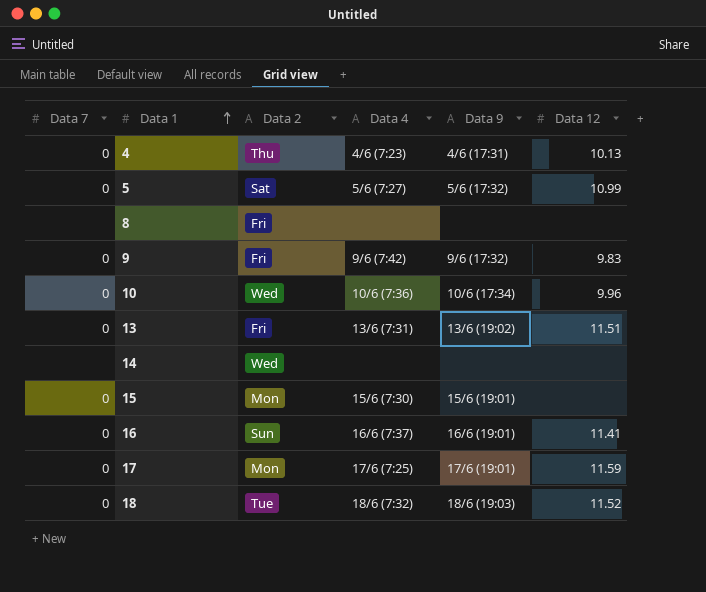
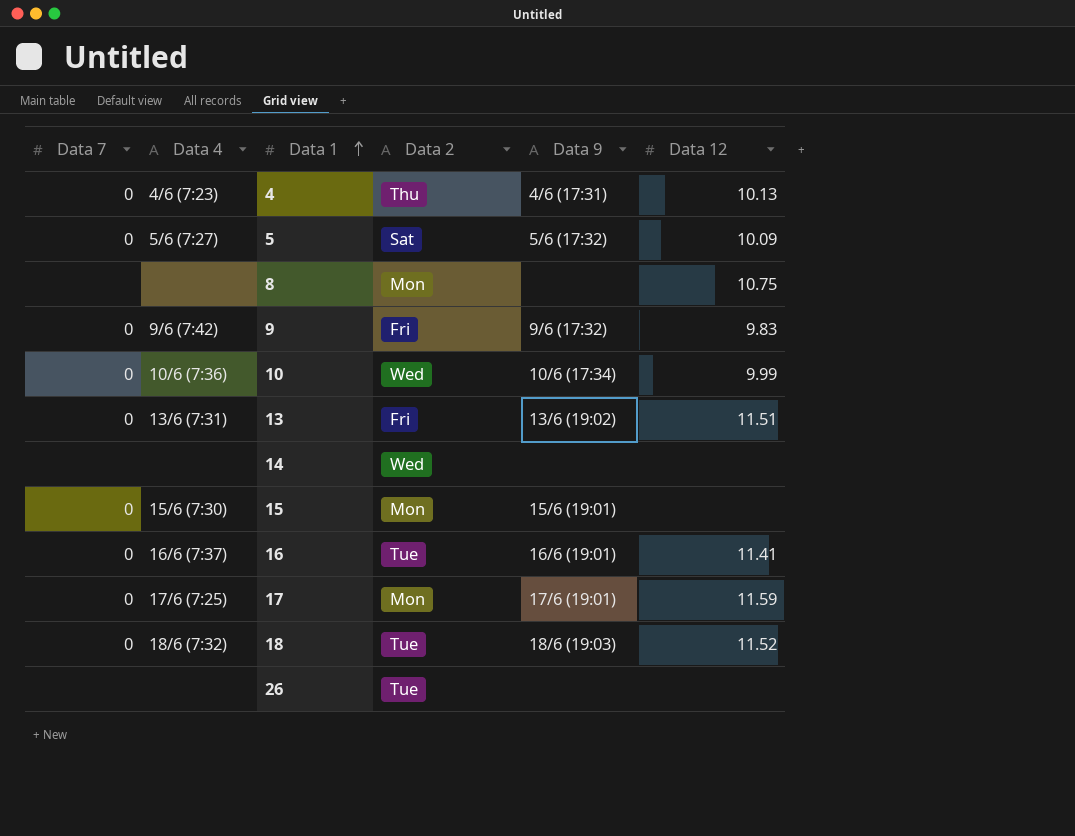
column Data 4 | position: 4 -> 2
5 | Data 12: 10.99 -> 10.09
8 | Data 2: Fri -> Mon
8 | Data 12: none -> 10.75
10 | Data 12: 9.96 -> 9.99
16 | Data 2: Sun -> Tue
row 26: none -> none | none | Tue | none | none

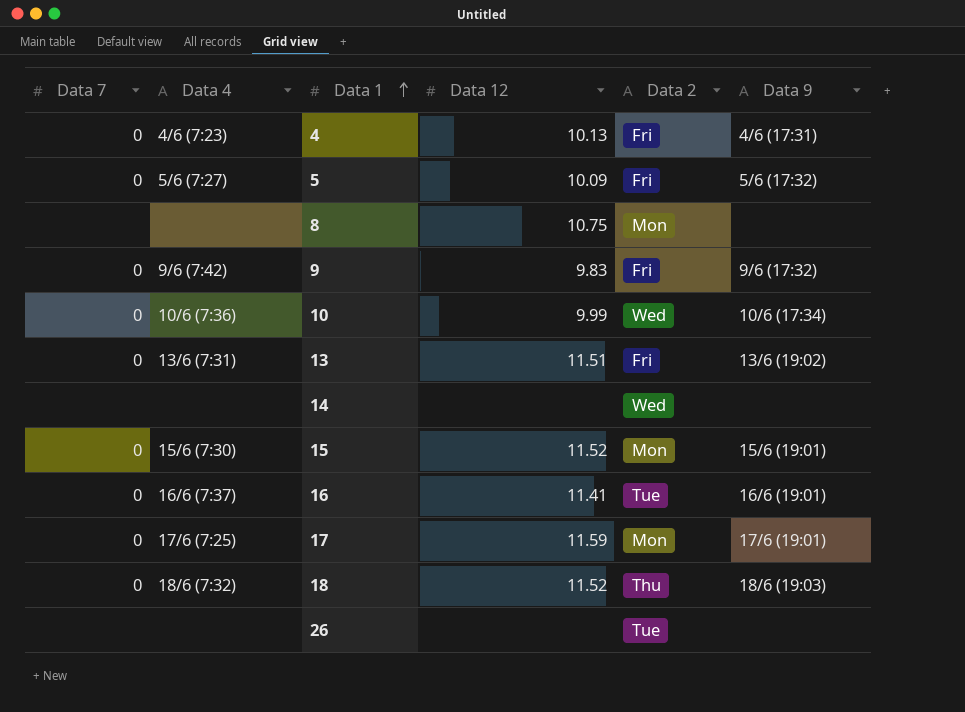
column Data 12 | position: 6 -> 4
4 | Data 2: Thu -> Fri
5 | Data 2: Sat -> Fri
15 | Data 12: none -> 11.52
18 | Data 2: Tue -> Thu

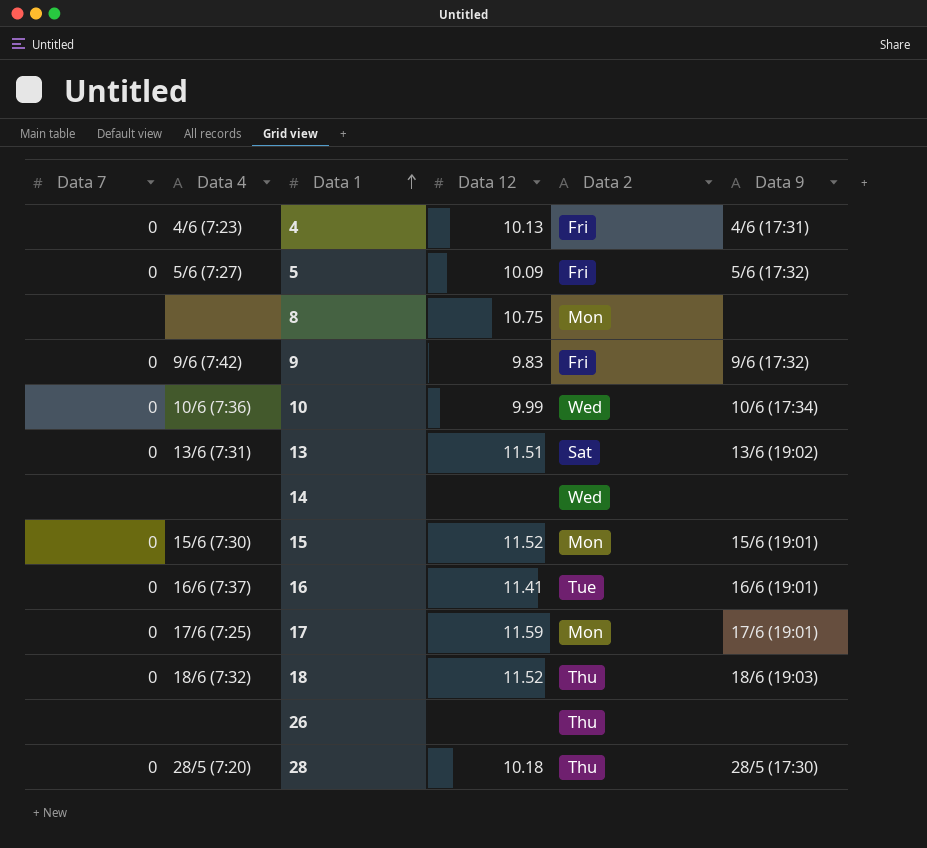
13 | Data 2: Fri -> Sat
26 | Data 2: Tue -> Thu
row 28: none -> 0 | 28/5 (7:20) | 10.18 | Thu | 28/5 (17:30)

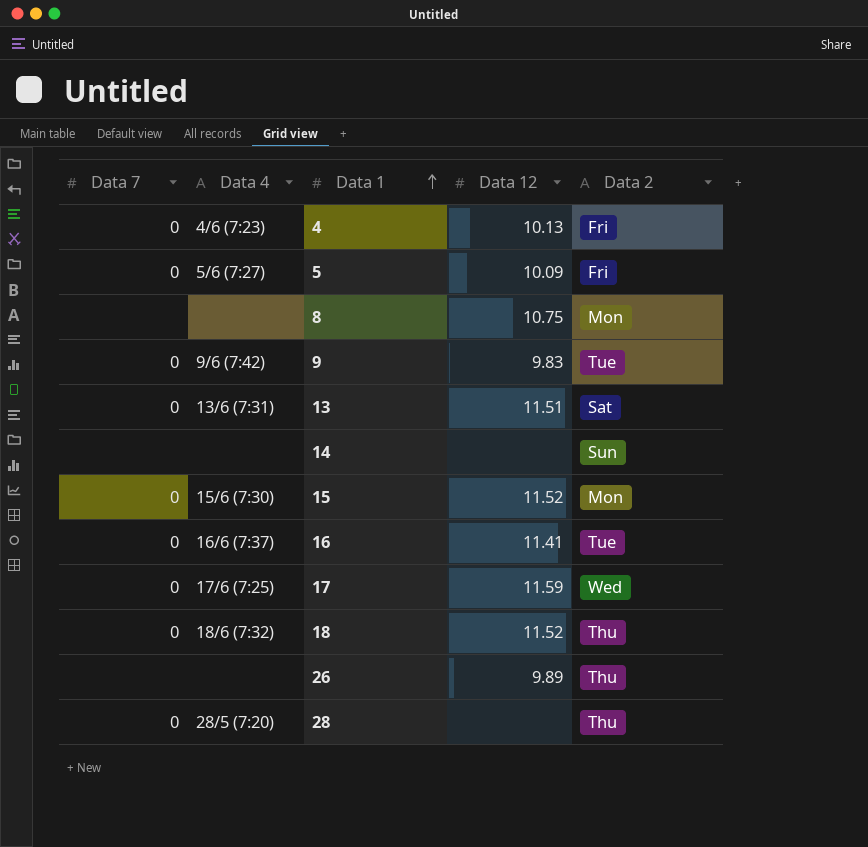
column Data 9 | position: 6 -> none
row 10: 0 | 10/6 (7:36) | 9.99 | Wed | 10/6 (17:34) -> none
9 | Data 2: Fri -> Tue
14 | Data 2: Wed -> Sun
17 | Data 2: Mon -> Wed
26 | Data 12: none -> 9.89
28 | Data 12: 10.18 -> none

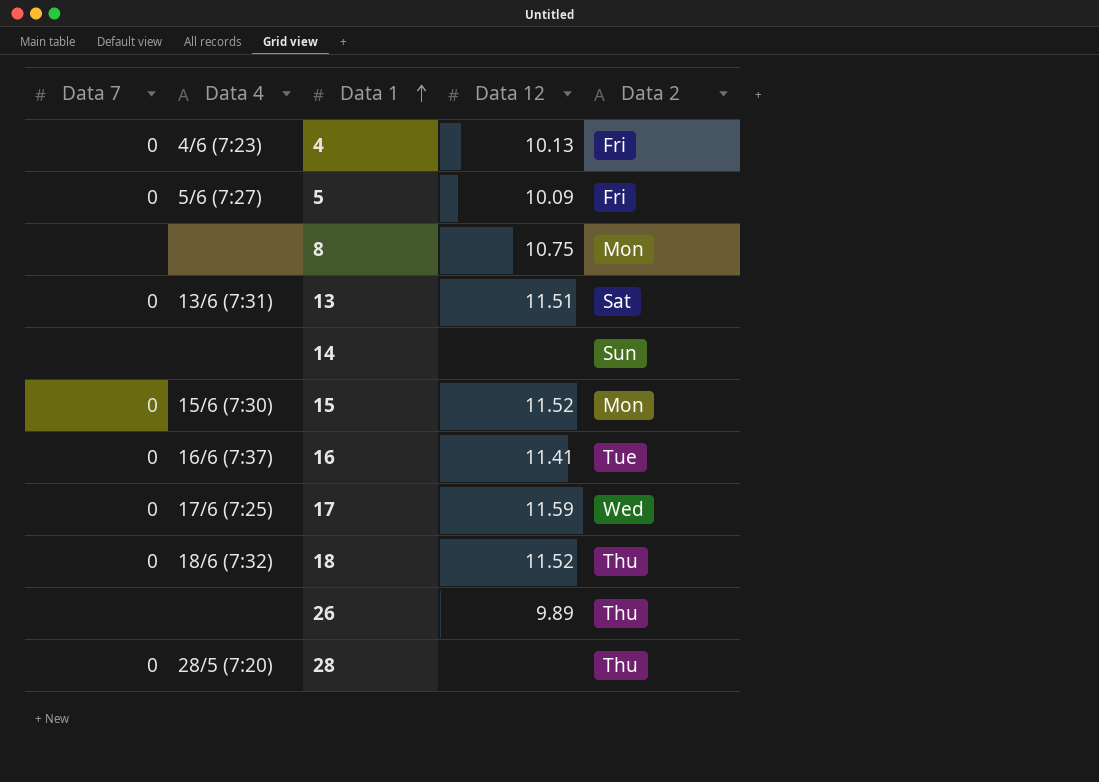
row 9: 0 | 9/6 (7:42) | 9.83 | Tue -> none

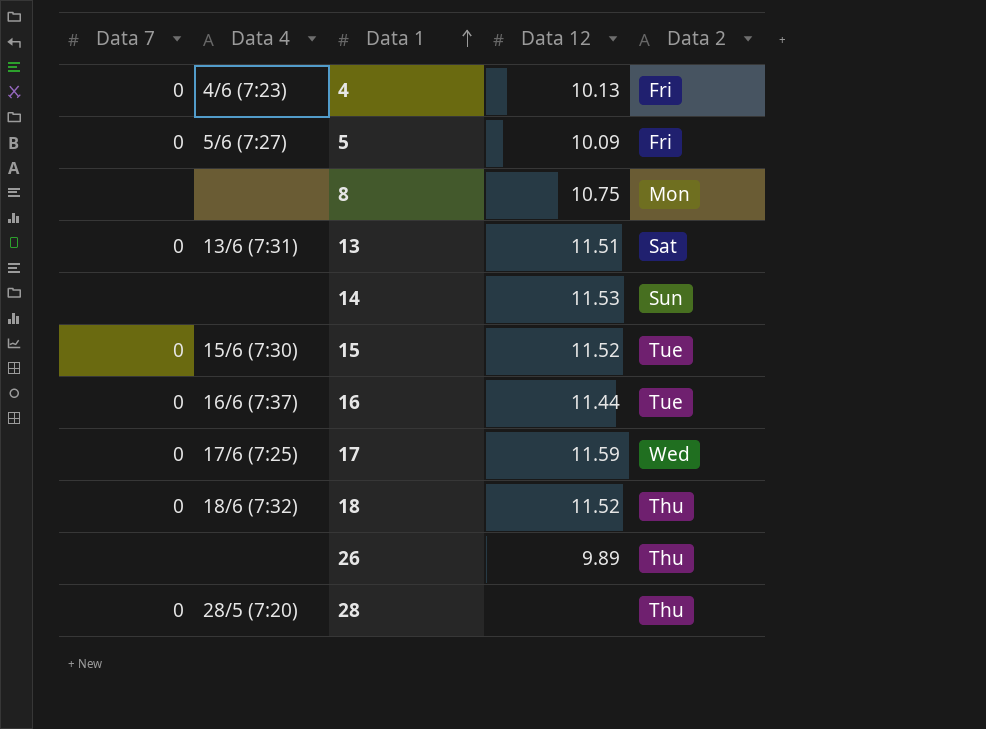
14 | Data 12: none -> 11.53
15 | Data 2: Mon -> Tue
16 | Data 12: 11.41 -> 11.44

